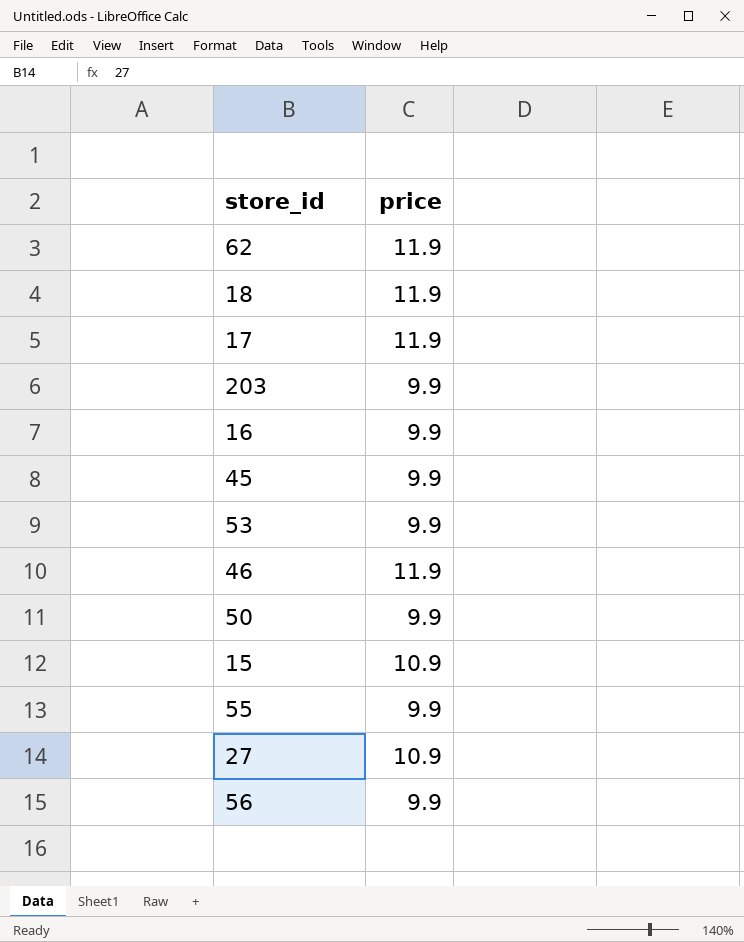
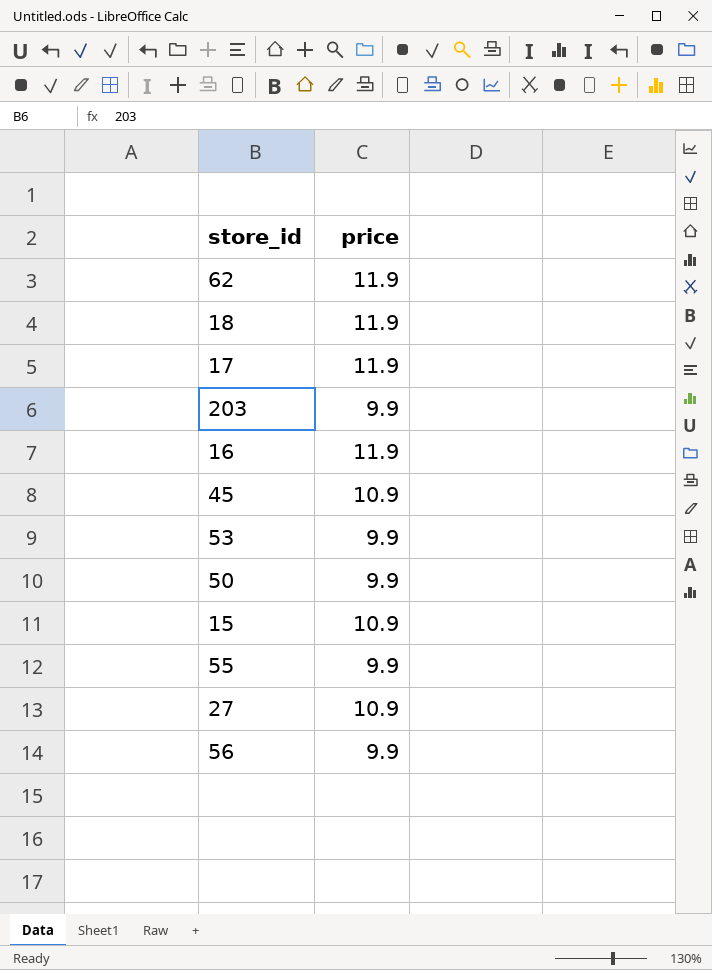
row 46: 11.9 -> none
16 | price: 9.9 -> 11.9
45 | price: 9.9 -> 10.9

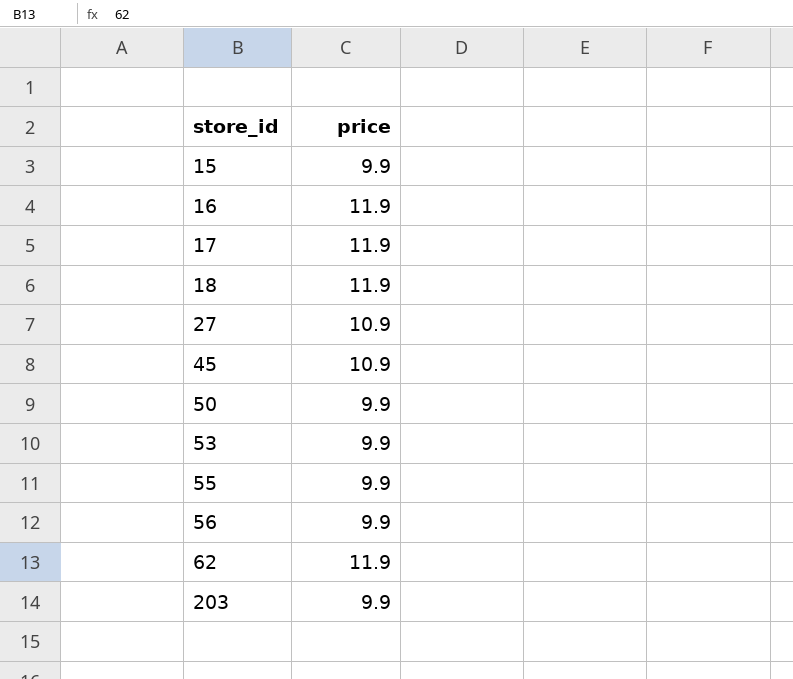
row order: none -> store_id ascending
15 | price: 10.9 -> 9.9

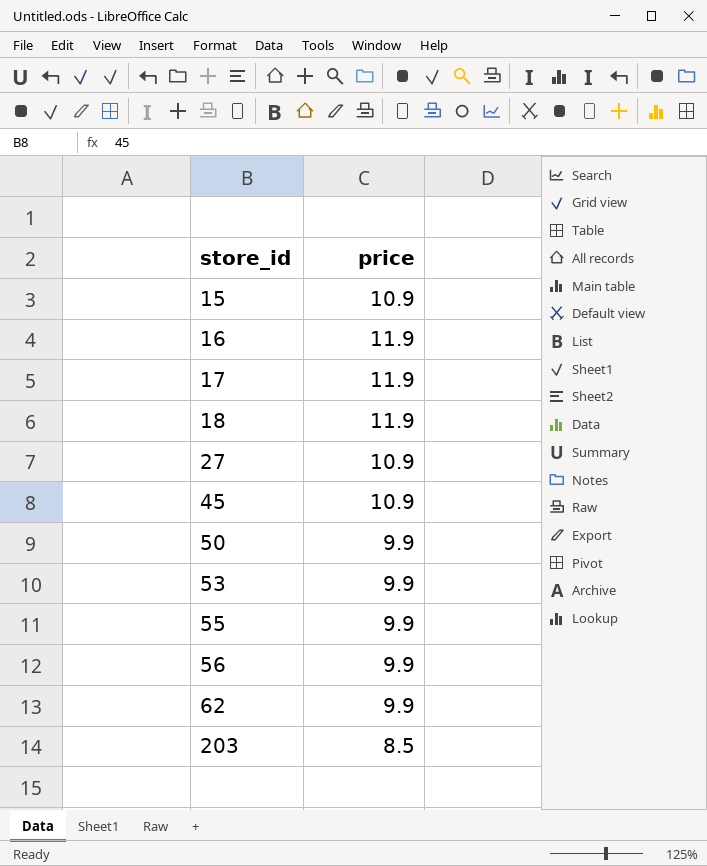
15 | price: 9.9 -> 10.9
62 | price: 11.9 -> 9.9
203 | price: 9.9 -> 8.5

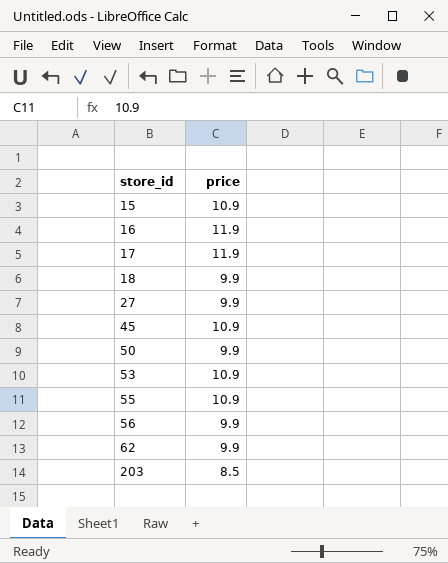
18 | price: 11.9 -> 9.9
27 | price: 10.9 -> 9.9
53 | price: 9.9 -> 10.9
55 | price: 9.9 -> 10.9

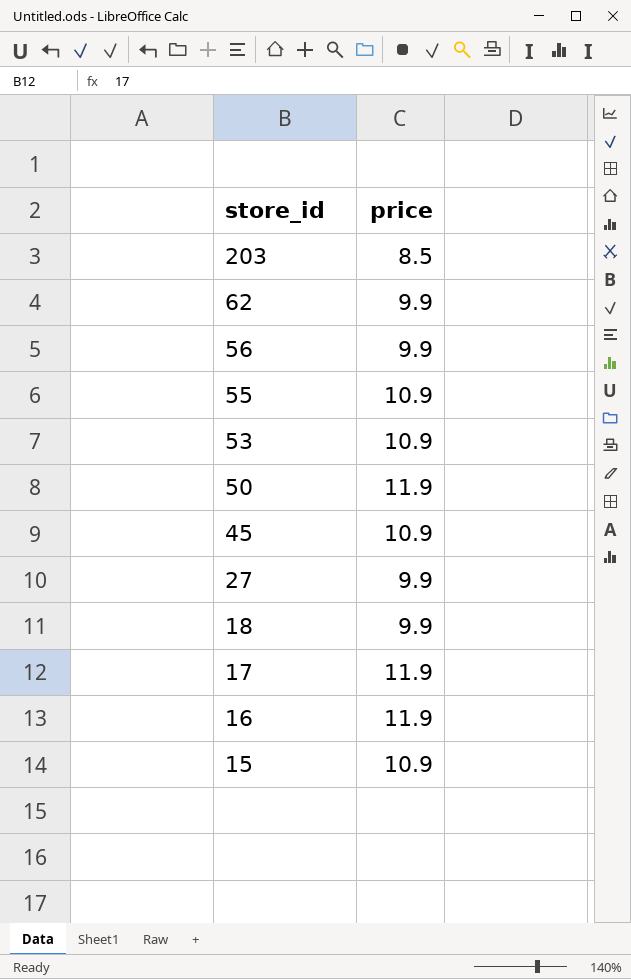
row order: store_id ascending -> store_id descending
50 | price: 9.9 -> 11.9

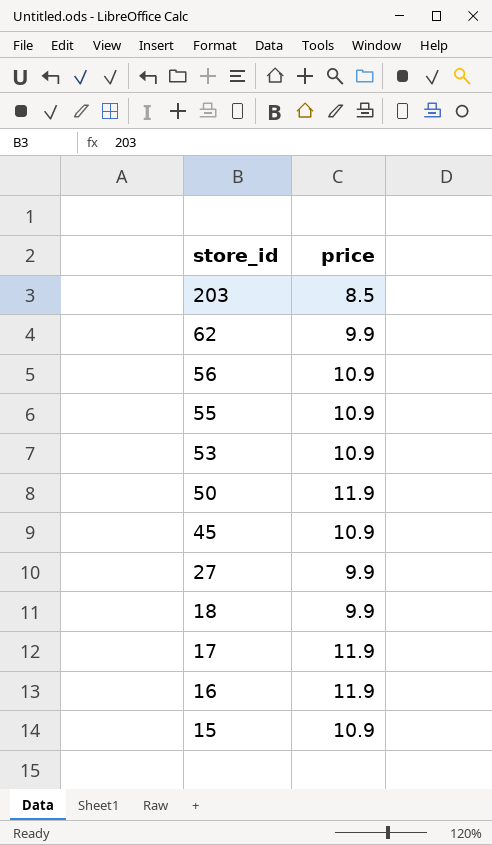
56 | price: 9.9 -> 10.9

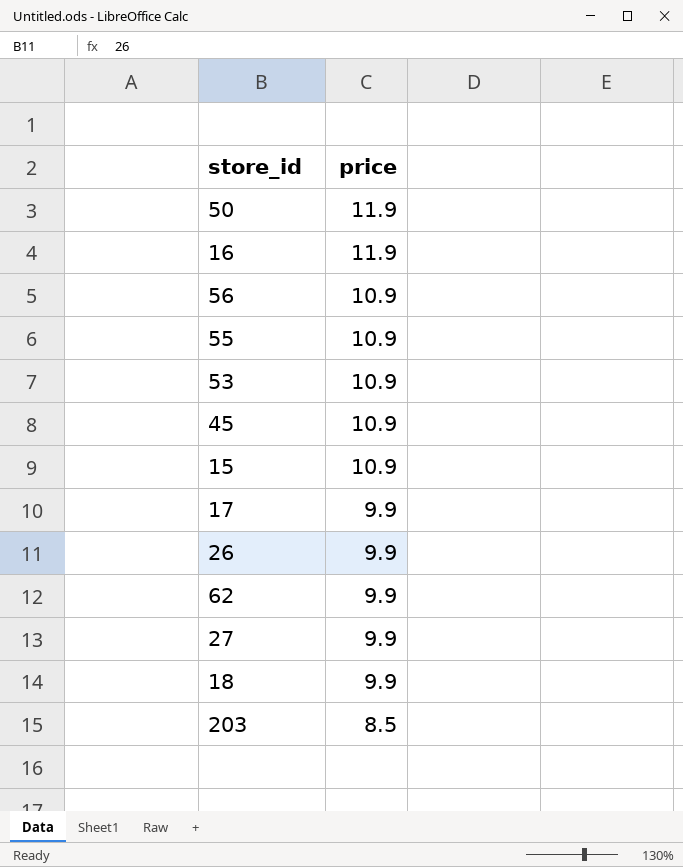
row order: store_id descending -> price descending
17 | price: 11.9 -> 9.9
row 26: none -> 9.9

